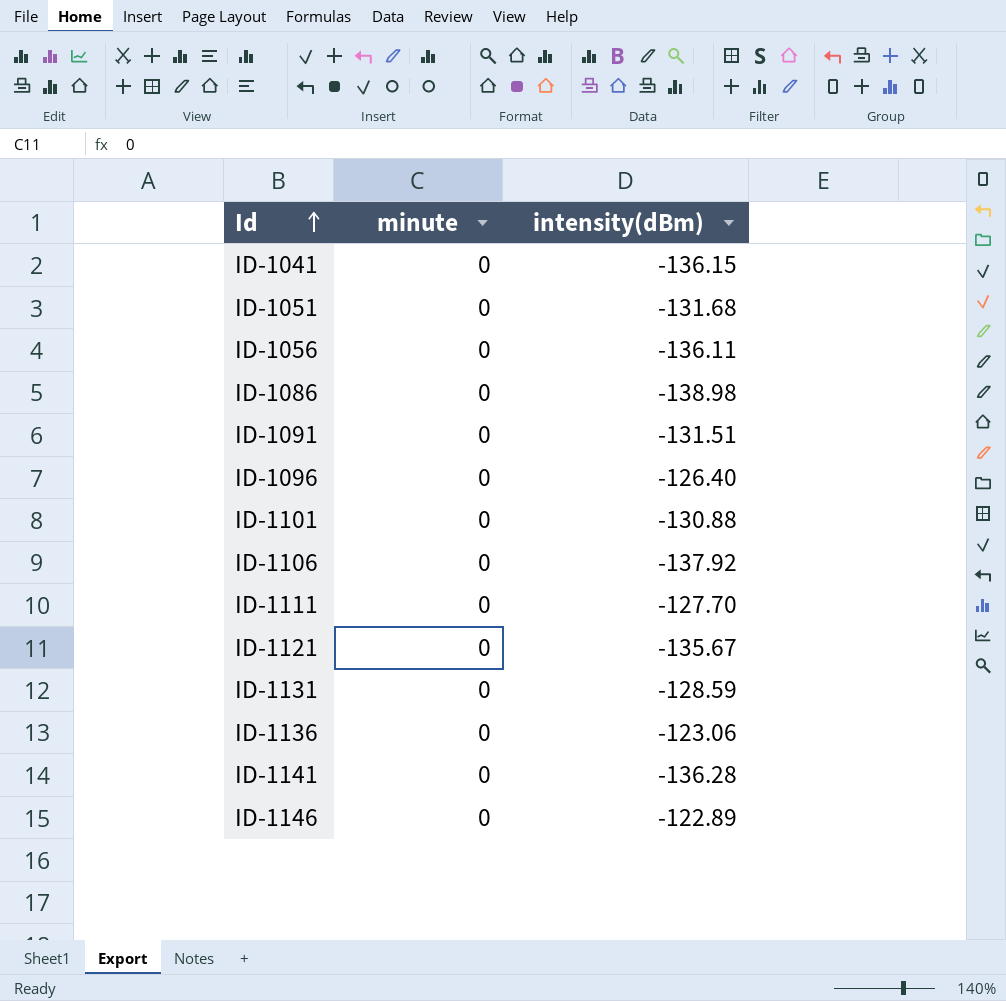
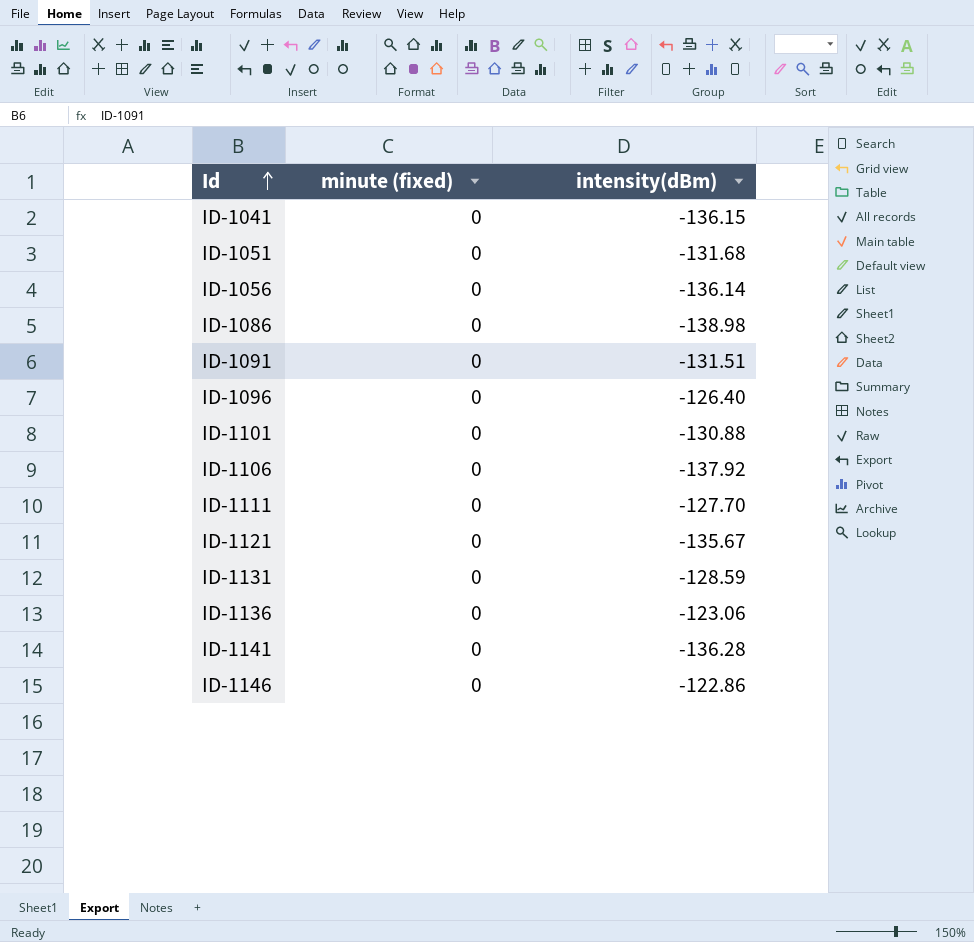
column name: minute -> minute (fixed)
ID-1056 | intensity(dBm): -136.11 -> -136.14
ID-1146 | intensity(dBm): -122.89 -> -122.86

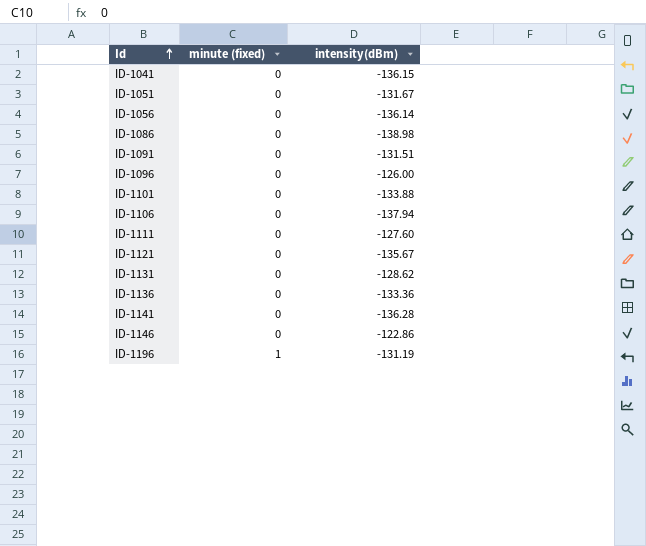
ID-1051 | intensity(dBm): -131.68 -> -131.67
ID-1096 | intensity(dBm): -126.40 -> -126.00
ID-1101 | intensity(dBm): -130.88 -> -133.88
ID-1106 | intensity(dBm): -137.92 -> -137.94
ID-1111 | intensity(dBm): -127.70 -> -127.60
ID-1131 | intensity(dBm): -128.59 -> -128.62
ID-1136 | intensity(dBm): -123.06 -> -133.36
row ID-1196: none -> 1 | -131.19

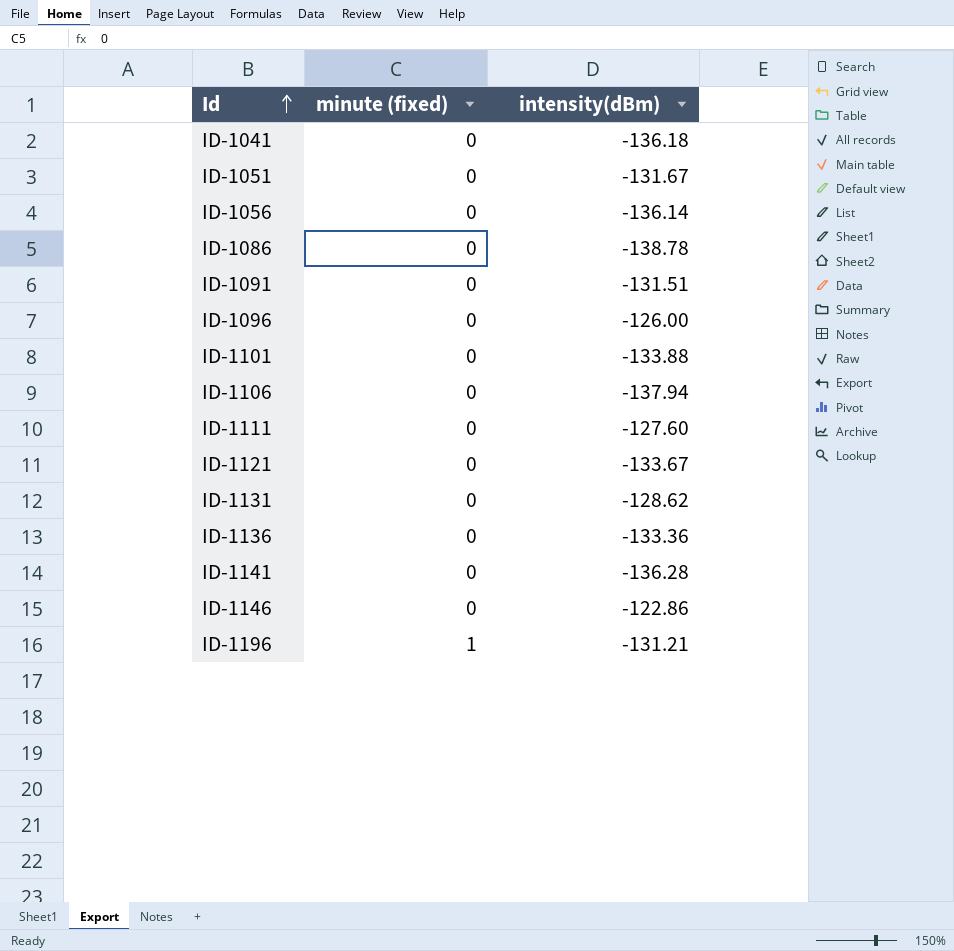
ID-1041 | intensity(dBm): -136.15 -> -136.18
ID-1086 | intensity(dBm): -138.98 -> -138.78
ID-1121 | intensity(dBm): -135.67 -> -133.67
ID-1196 | intensity(dBm): -131.19 -> -131.21

